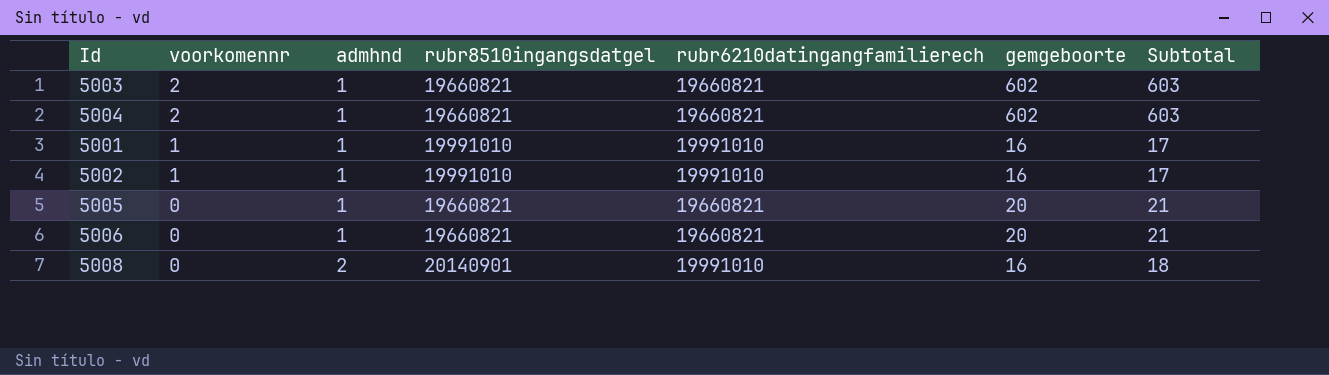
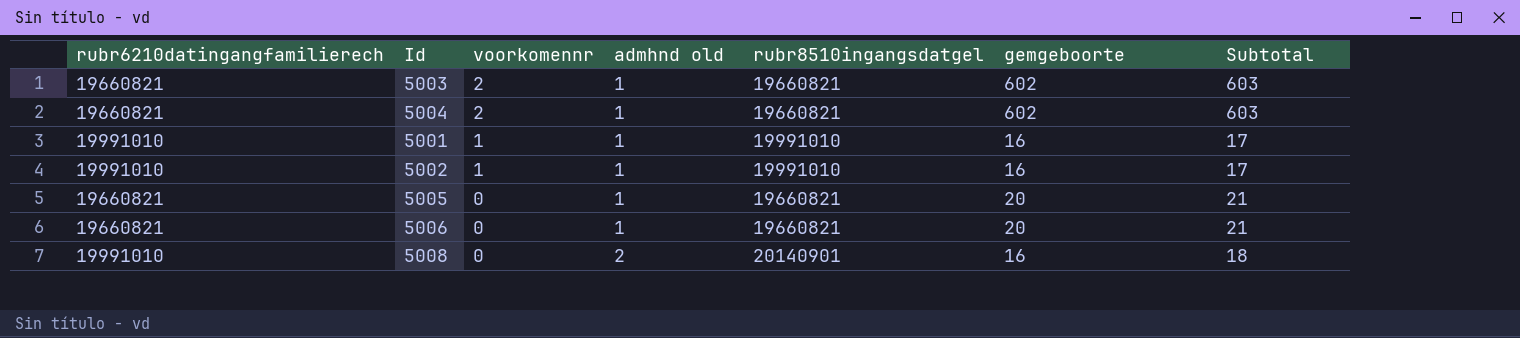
column rubr6210datingangfamilierech | position: 5 -> 1
column name: admhnd -> admhnd old

